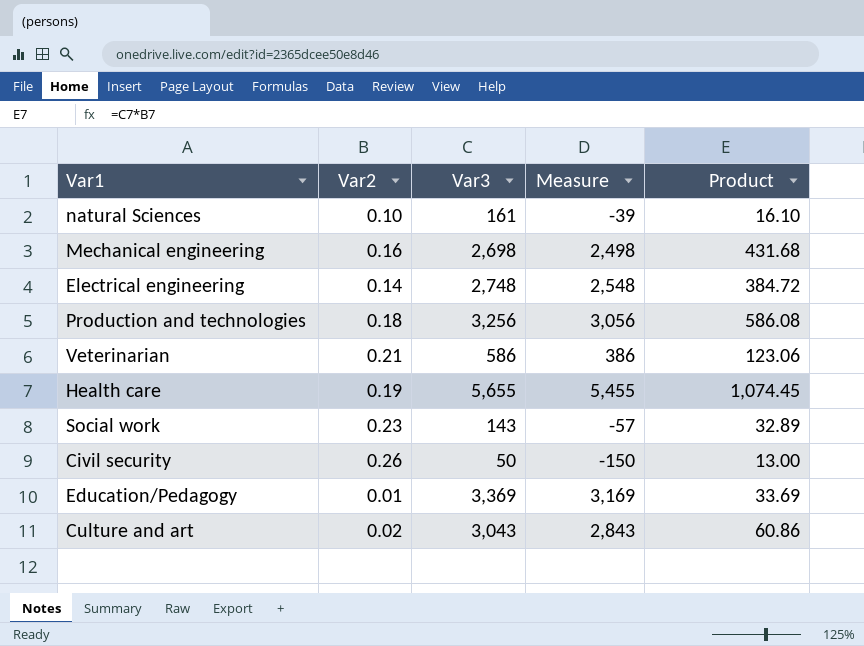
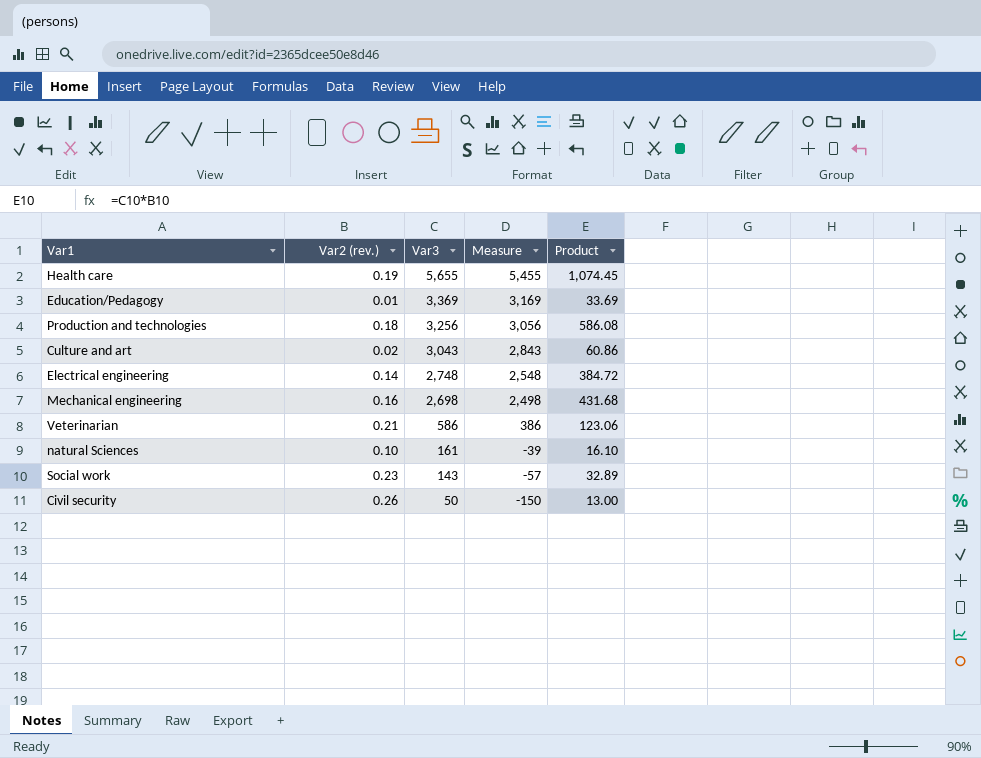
row order: none -> Var3 descending
column name: Var2 -> Var2 (rev.)

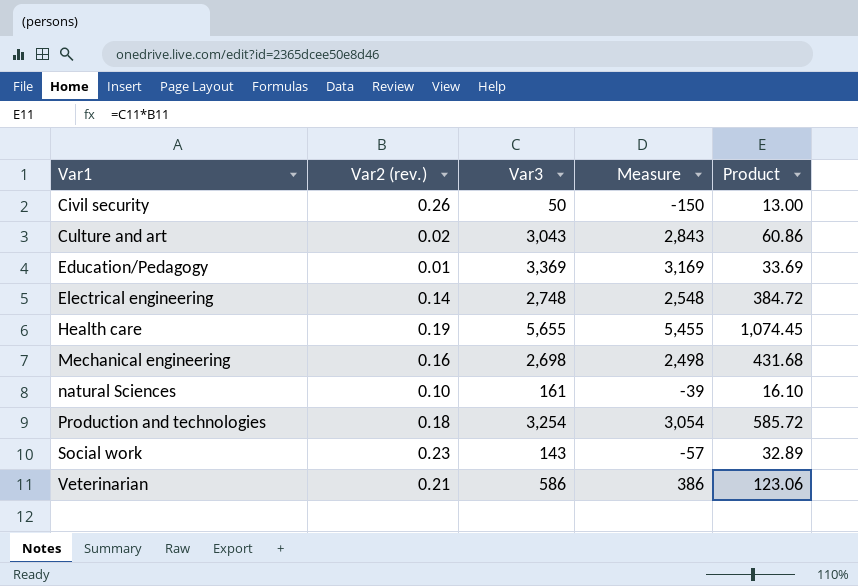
row order: Var3 descending -> Var1 ascending
Production and technologies | Var3: 3,256 -> 3,254
Production and technologies | Measure: 3,056 -> 3,054
Production and technologies | Product: 586.08 -> 585.72

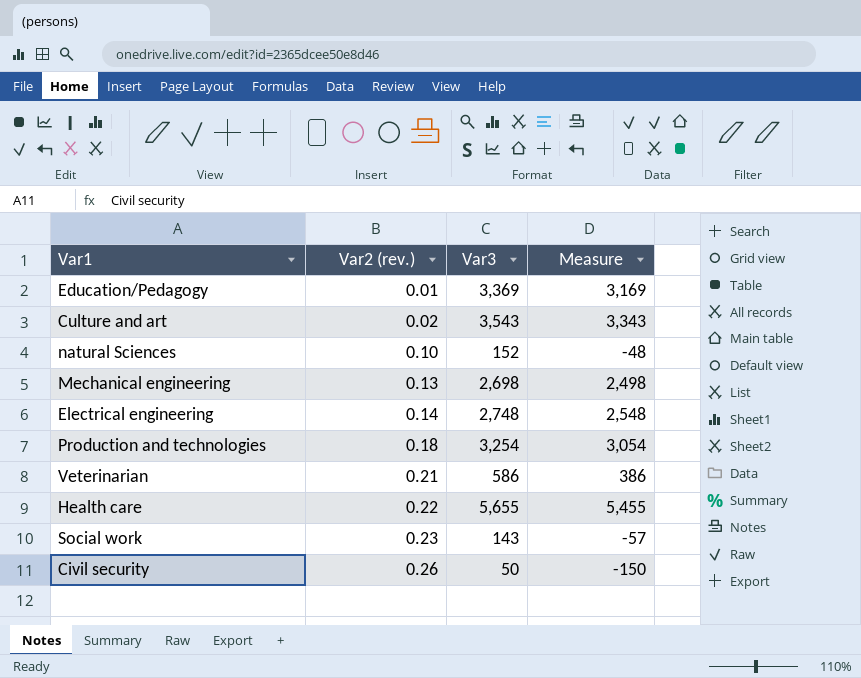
row order: Var1 ascending -> Var2 (rev.) ascending
column Product | formula: [Var2 (rev.)] * [Var3] -> none
Culture and art | Var3: 3,043 -> 3,543
Culture and art | Measure: 2,843 -> 3,343
natural Sciences | Var3: 161 -> 152
natural Sciences | Measure: -39 -> -48
Mechanical engineering | Var2 (rev.): 0.16 -> 0.13
Health care | Var2 (rev.): 0.19 -> 0.22

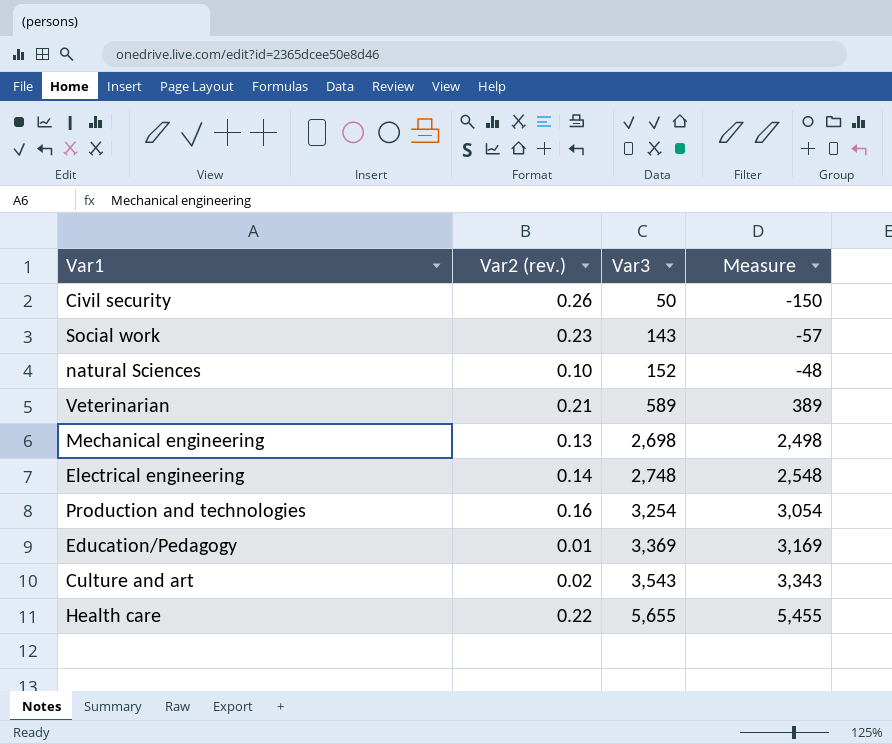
row order: Var2 (rev.) ascending -> Var3 ascending
Veterinarian | Var3: 586 -> 589
Veterinarian | Measure: 386 -> 389
Production and technologies | Var2 (rev.): 0.18 -> 0.16

